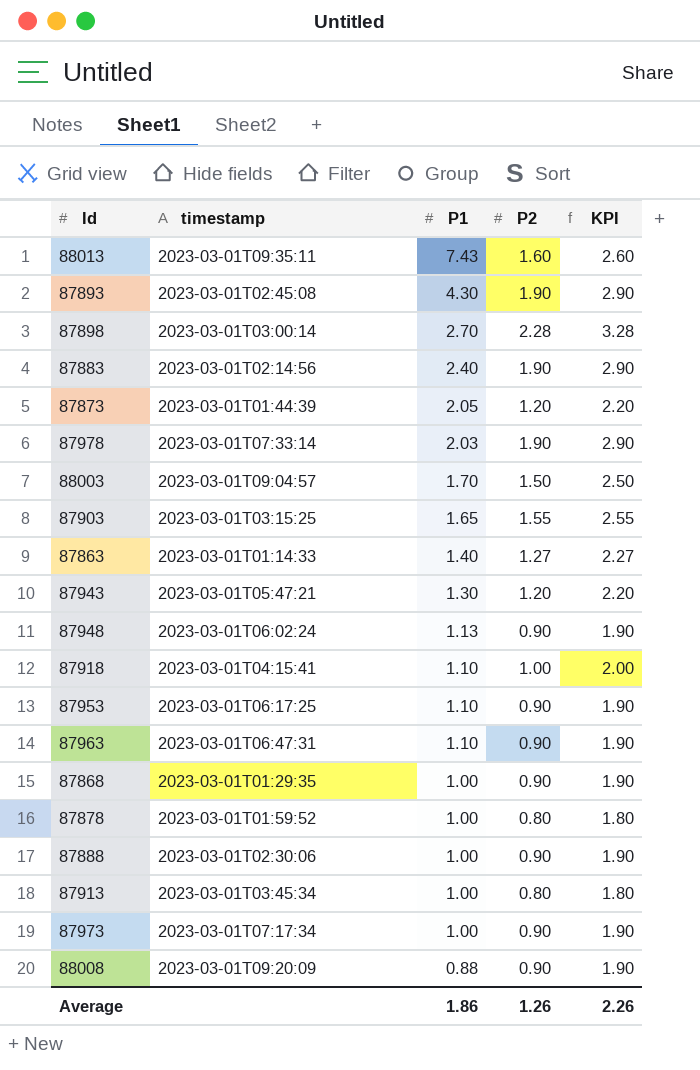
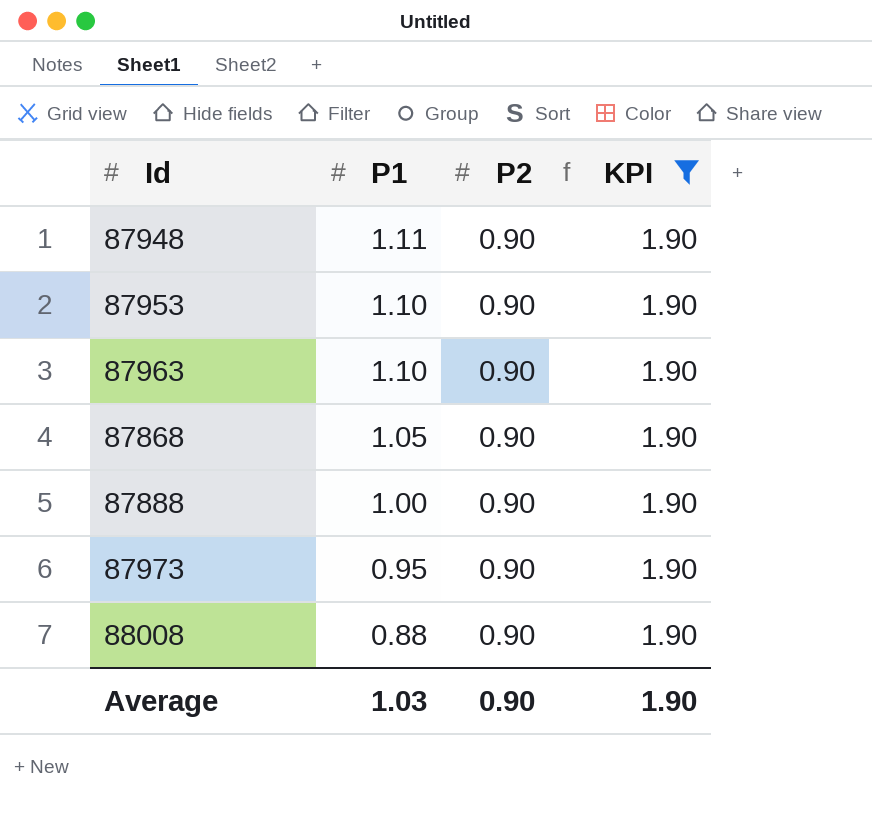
filter: none -> KPI = 1.90
column timestamp | position: 2 -> none
87948 | P1: 1.13 -> 1.11
87868 | P1: 1.00 -> 1.05
87973 | P1: 1.00 -> 0.95
Average | P1: 1.86 -> 1.03
Average | P2: 1.26 -> 0.90
Average | KPI: 2.26 -> 1.90

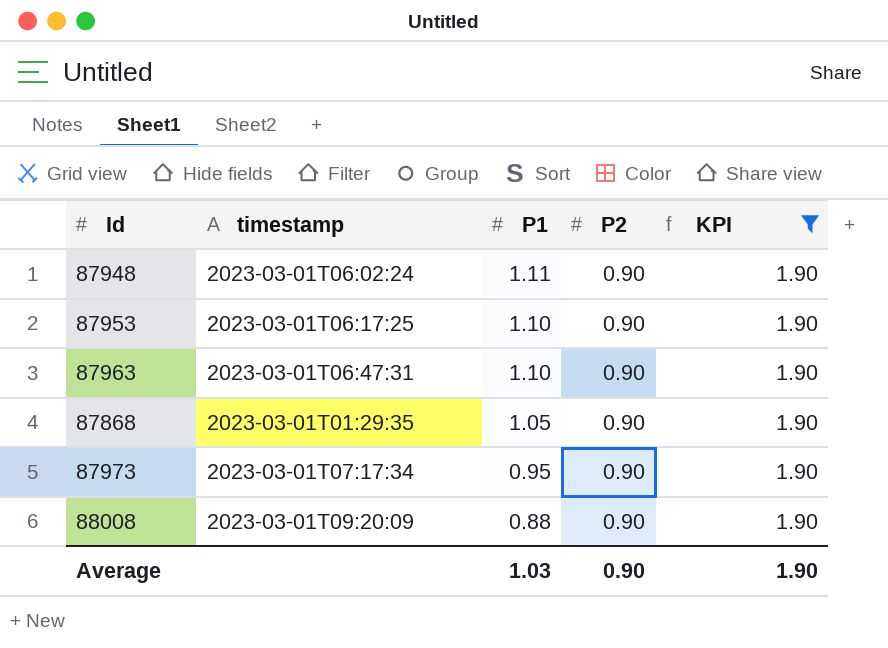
column timestamp | position: none -> 2
row 87888: 1.00 | 0.90 | 1.90 -> none

